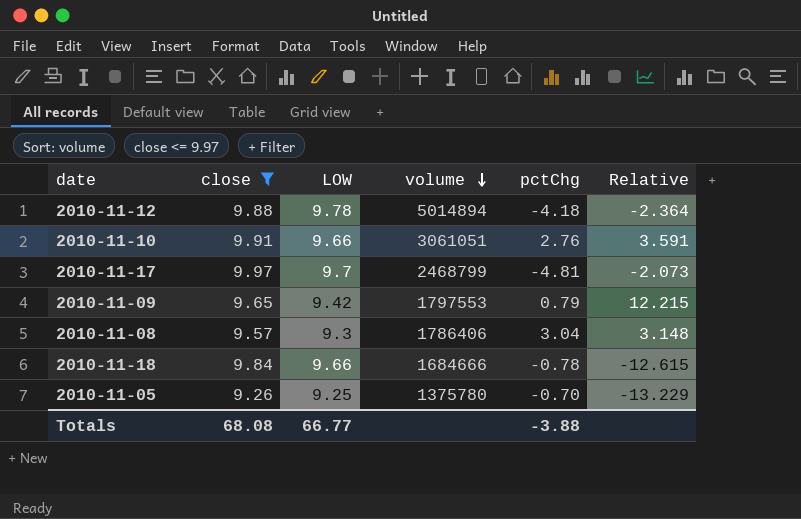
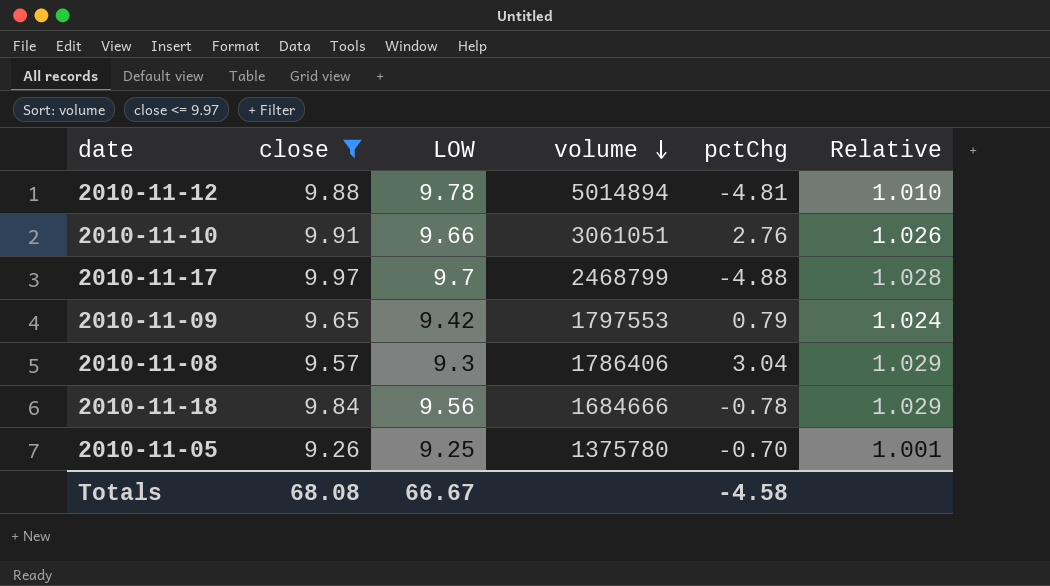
column Relative | formula: [close] / [pctChg] -> [close] / [LOW]
2010-11-12 | pctChg: -4.18 -> -4.81
2010-11-17 | pctChg: -4.81 -> -4.88
2010-11-18 | LOW: 9.66 -> 9.56
Totals | LOW: 66.77 -> 66.67
Totals | pctChg: -3.88 -> -4.58

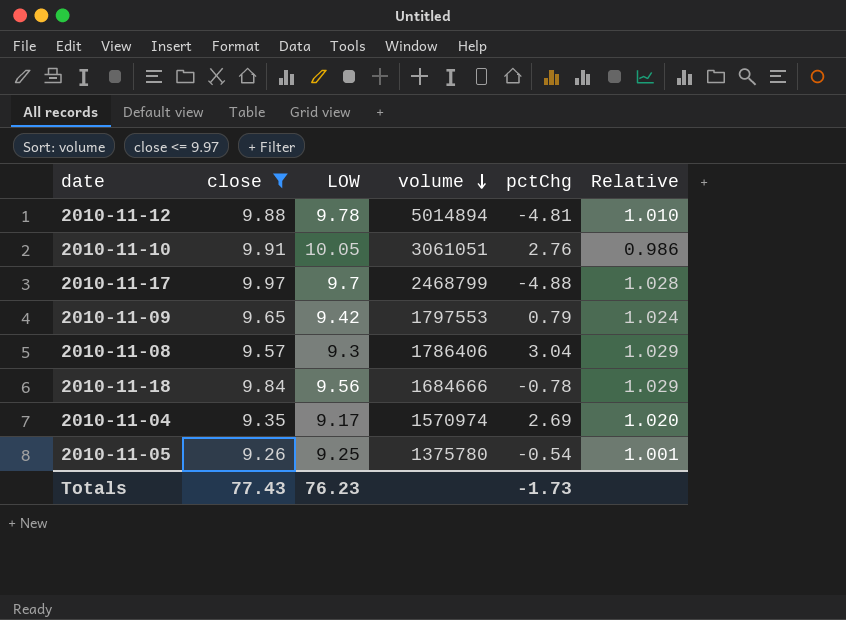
2010-11-10 | LOW: 9.66 -> 10.05
2010-11-10 | Relative: 1.026 -> 0.986
row 2010-11-04: none -> 9.35 | 9.17 | 1570974 | 2.69 | 1.020
2010-11-05 | pctChg: -0.70 -> -0.54
Totals | close: 68.08 -> 77.43
Totals | LOW: 66.67 -> 76.23
Totals | pctChg: -4.58 -> -1.73

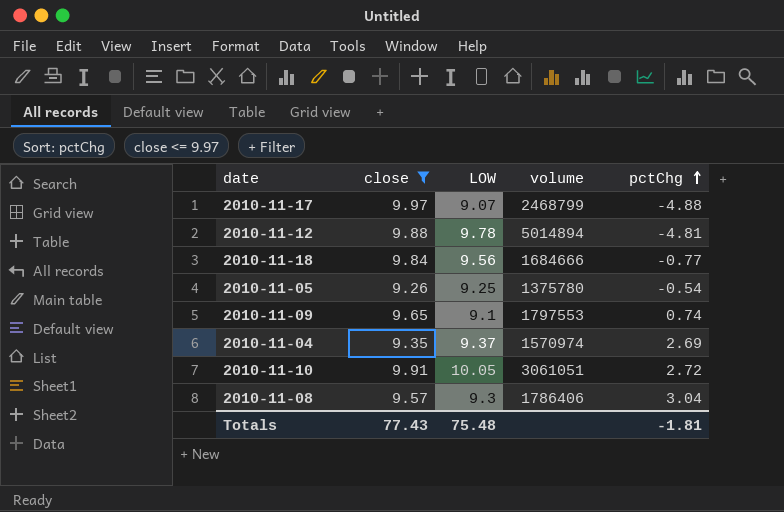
row order: volume descending -> pctChg ascending
column Relative | formula: [close] / [LOW] -> none
2010-11-17 | LOW: 9.7 -> 9.07
2010-11-18 | pctChg: -0.78 -> -0.77
2010-11-09 | LOW: 9.42 -> 9.1
2010-11-09 | pctChg: 0.79 -> 0.74
2010-11-04 | LOW: 9.17 -> 9.37
2010-11-10 | pctChg: 2.76 -> 2.72
Totals | LOW: 76.23 -> 75.48
Totals | pctChg: -1.73 -> -1.81

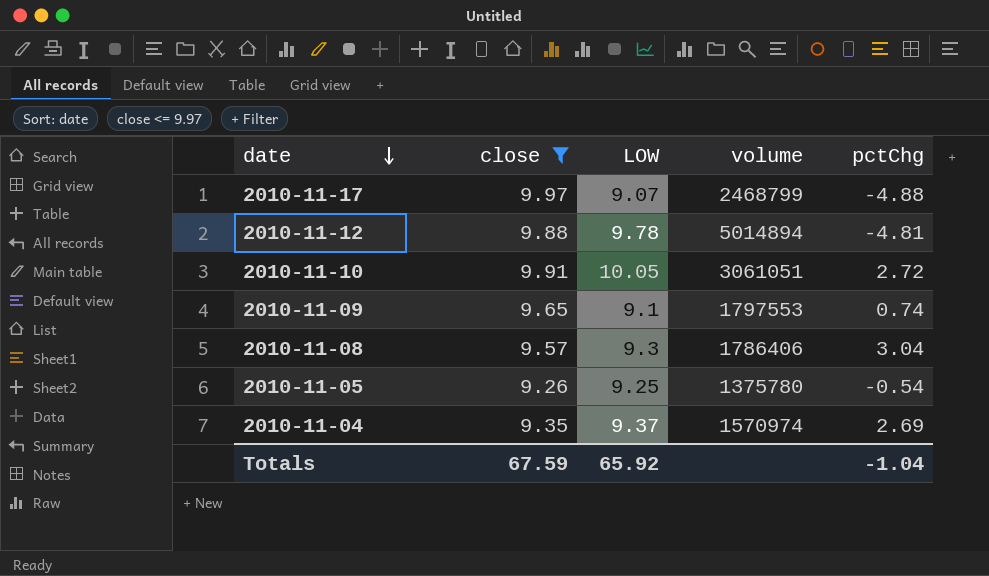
row order: pctChg ascending -> date descending
row 2010-11-18: 9.84 | 9.56 | 1684666 | -0.77 -> none
Totals | close: 77.43 -> 67.59
Totals | LOW: 75.48 -> 65.92
Totals | pctChg: -1.81 -> -1.04

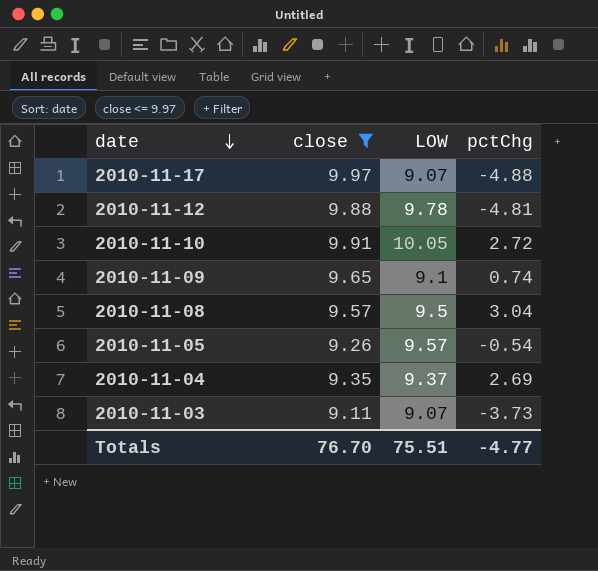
column volume | position: 4 -> none
2010-11-08 | LOW: 9.3 -> 9.5
2010-11-05 | LOW: 9.25 -> 9.57
row 2010-11-03: none -> 9.11 | 9.07 | -3.73
Totals | close: 67.59 -> 76.70
Totals | LOW: 65.92 -> 75.51
Totals | pctChg: -1.04 -> -4.77

